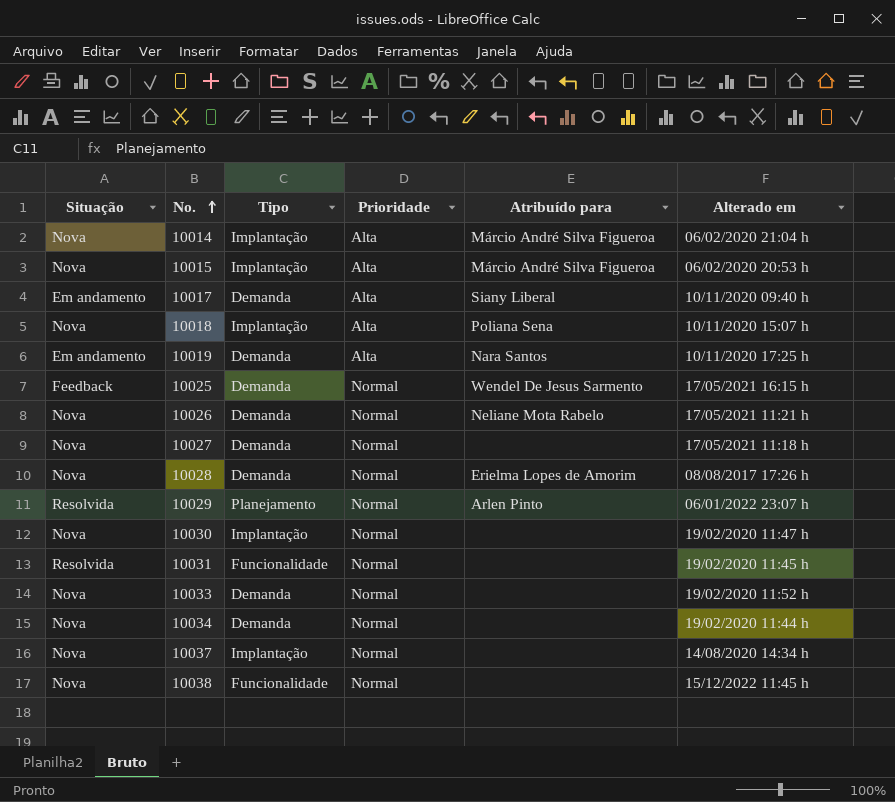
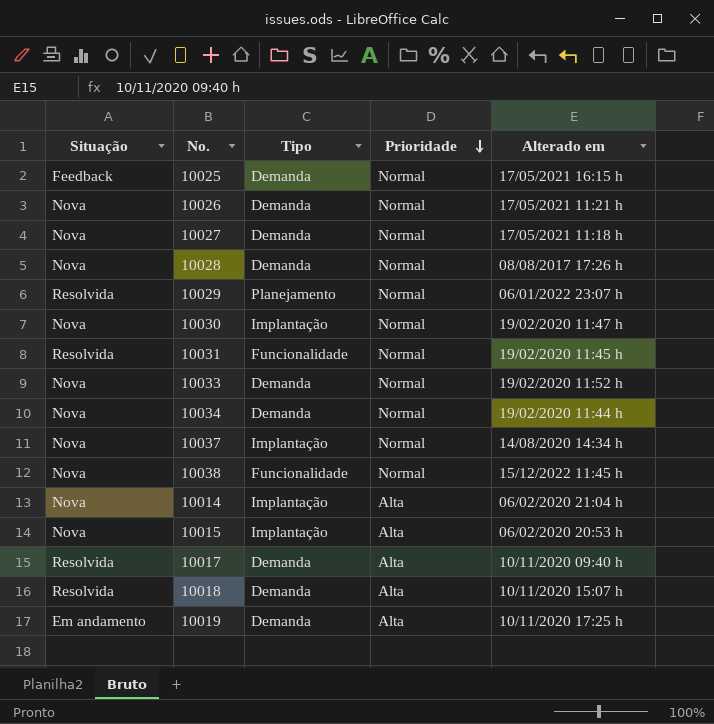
row order: No. ascending -> Prioridade descending
column Atribuído para | position: 5 -> none
10017 | Situação: Em andamento -> Resolvida
10018 | Situação: Nova -> Resolvida
10018 | Tipo: Implantação -> Demanda

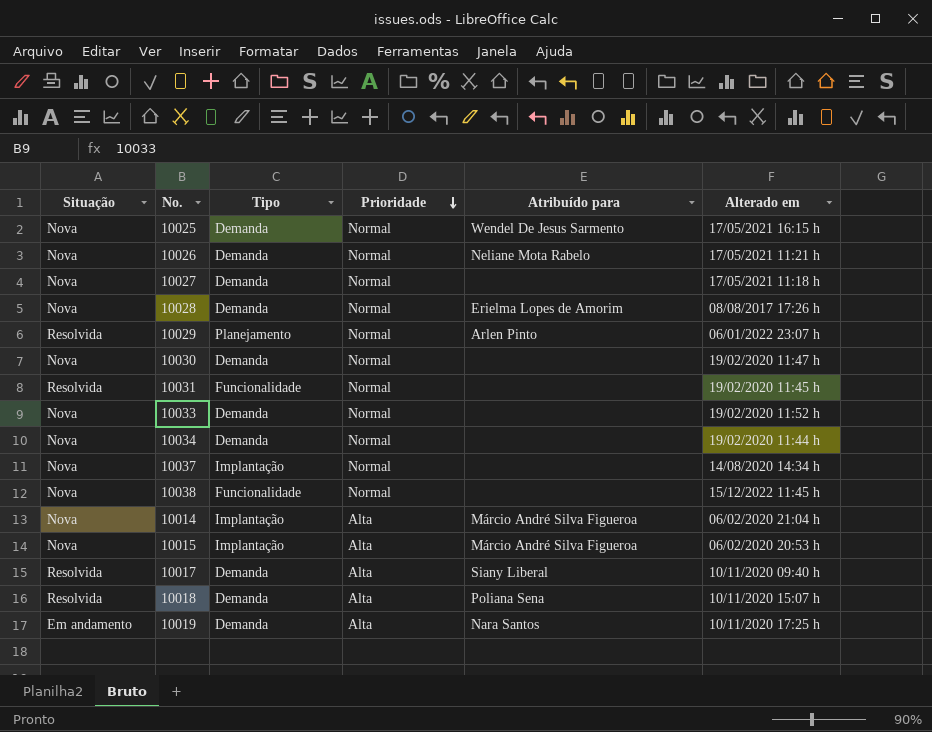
column Atribuído para | position: none -> 5
10025 | Situação: Feedback -> Nova
10030 | Tipo: Implantação -> Demanda

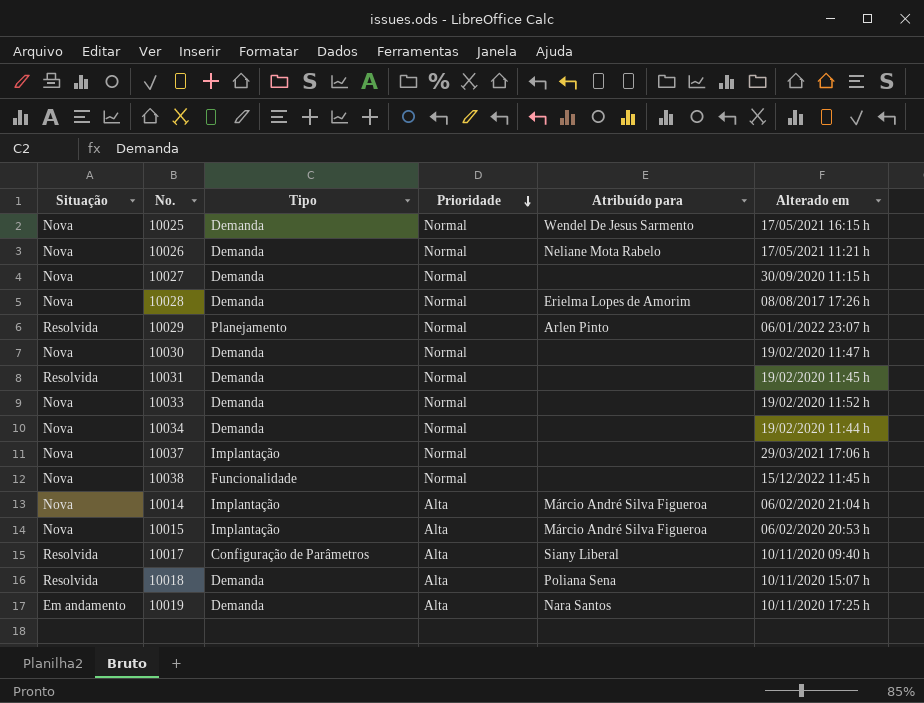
10027 | Alterado em: 17/05/2021 11:18 h -> 30/09/2020 11:15 h
10031 | Tipo: Funcionalidade -> Demanda
10037 | Alterado em: 14/08/2020 14:34 h -> 29/03/2021 17:06 h
10017 | Tipo: Demanda -> Configuração de Parâmetros

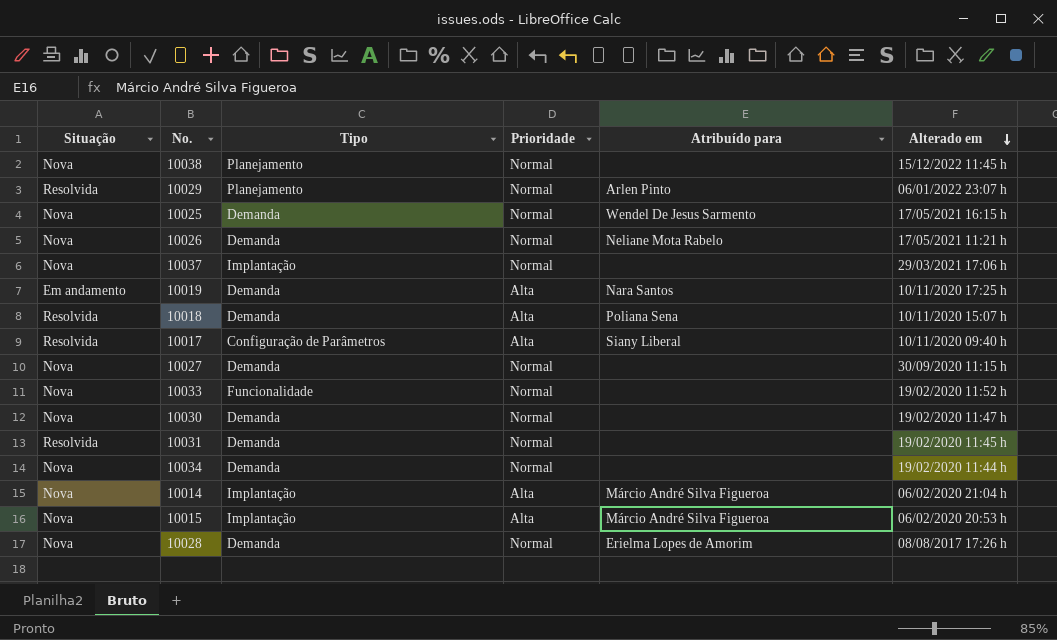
row order: Prioridade descending -> Alterado em descending
10038 | Tipo: Funcionalidade -> Planejamento
10033 | Tipo: Demanda -> Funcionalidade

